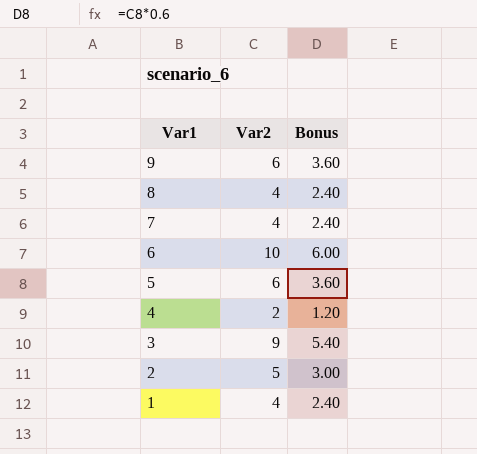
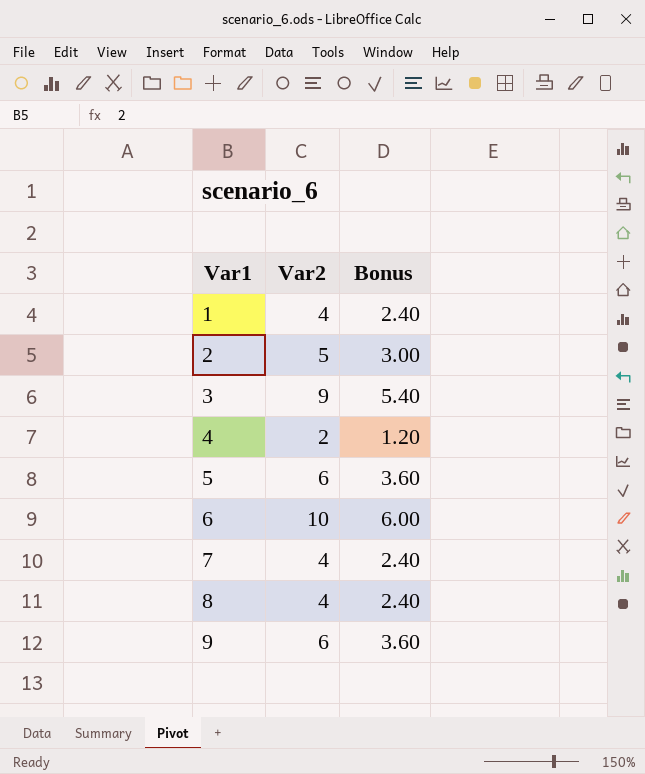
row order: Var1 descending -> Var1 ascending

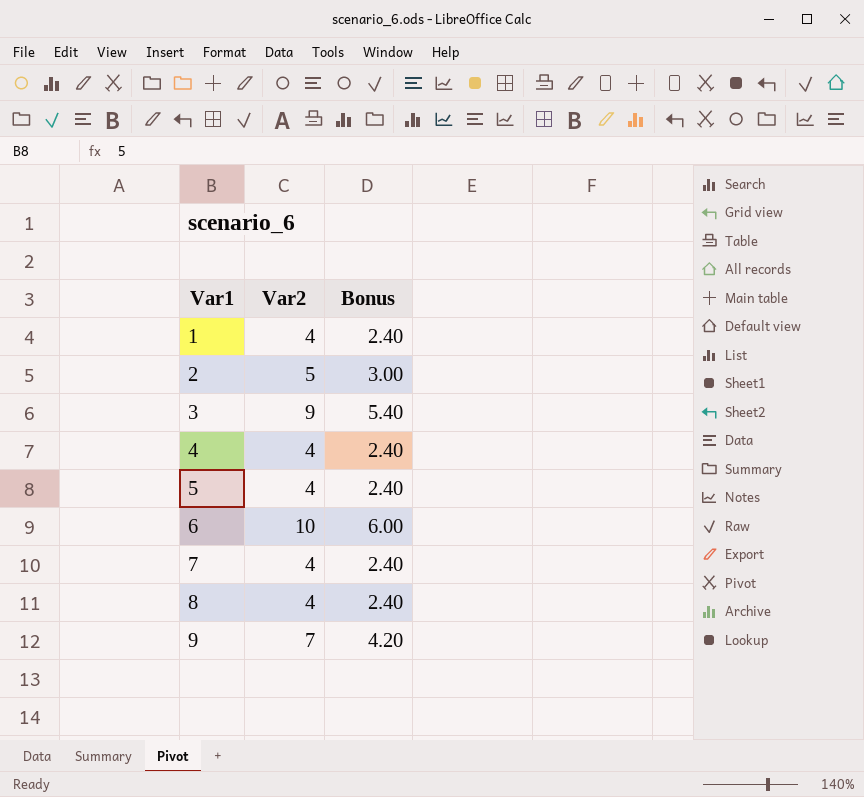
4 | Var2: 2 -> 4
4 | Bonus: 1.20 -> 2.40
5 | Var2: 6 -> 4
5 | Bonus: 3.60 -> 2.40
9 | Var2: 6 -> 7
9 | Bonus: 3.60 -> 4.20

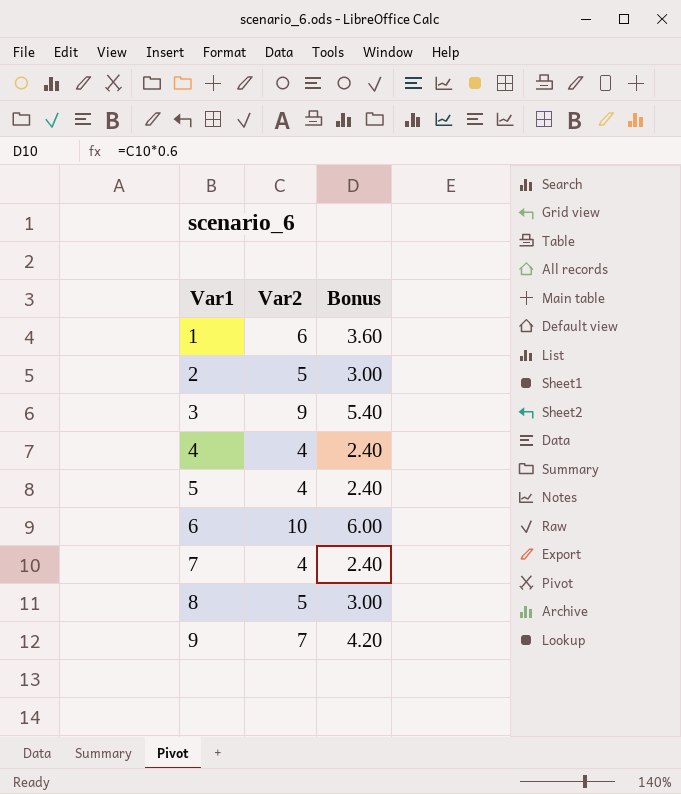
1 | Var2: 4 -> 6
1 | Bonus: 2.40 -> 3.60
8 | Var2: 4 -> 5
8 | Bonus: 2.40 -> 3.00

